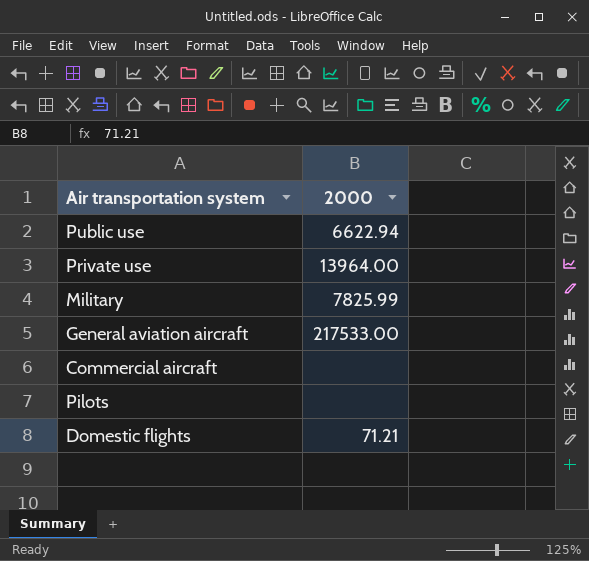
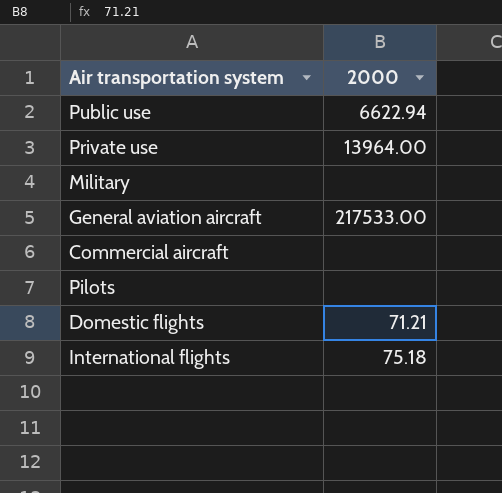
Military | 2000: 7825.99 -> none
row International flights: none -> 75.18

